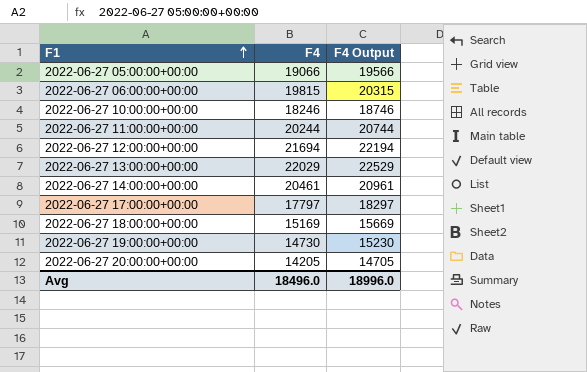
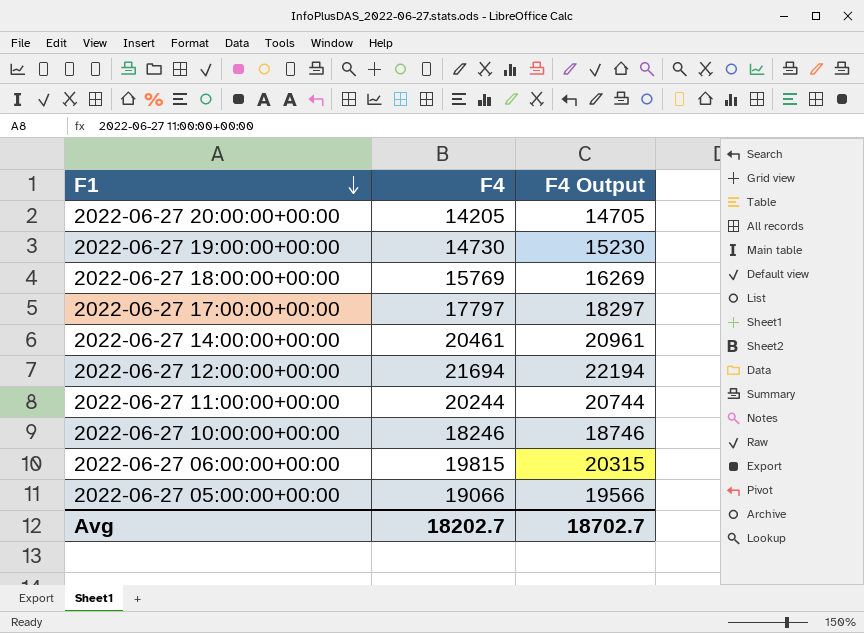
row order: F1 ascending -> F1 descending
row 2022-06-27 13:00:00+00:00: 22029 | 22529 -> none
2022-06-27 18:00:00+00:00 | F4: 15169 -> 15769
2022-06-27 18:00:00+00:00 | F4 Output: 15669 -> 16269
Avg | F4: 18496.0 -> 18202.7
Avg | F4 Output: 18996.0 -> 18702.7

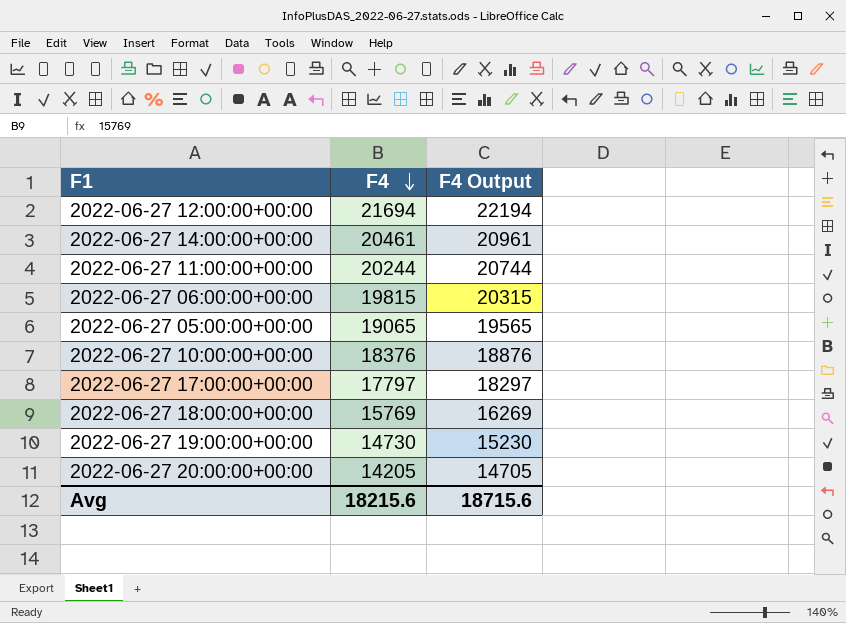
row order: F1 descending -> F4 descending
2022-06-27 05:00:00+00:00 | F4: 19066 -> 19065
2022-06-27 05:00:00+00:00 | F4 Output: 19566 -> 19565
2022-06-27 10:00:00+00:00 | F4: 18246 -> 18376
2022-06-27 10:00:00+00:00 | F4 Output: 18746 -> 18876
Avg | F4: 18202.7 -> 18215.6
Avg | F4 Output: 18702.7 -> 18715.6

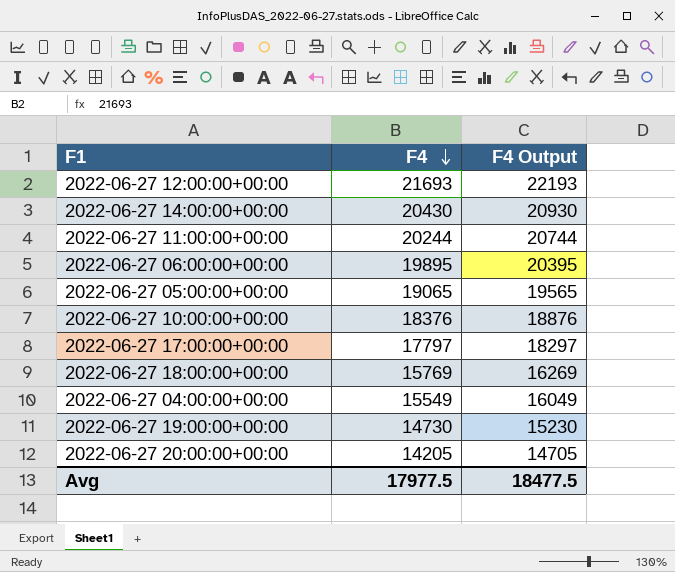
2022-06-27 12:00:00+00:00 | F4: 21694 -> 21693
2022-06-27 12:00:00+00:00 | F4 Output: 22194 -> 22193
2022-06-27 14:00:00+00:00 | F4: 20461 -> 20430
2022-06-27 14:00:00+00:00 | F4 Output: 20961 -> 20930
2022-06-27 06:00:00+00:00 | F4: 19815 -> 19895
2022-06-27 06:00:00+00:00 | F4 Output: 20315 -> 20395
row 2022-06-27 04:00:00+00:00: none -> 15549 | 16049
Avg | F4: 18215.6 -> 17977.5
Avg | F4 Output: 18715.6 -> 18477.5

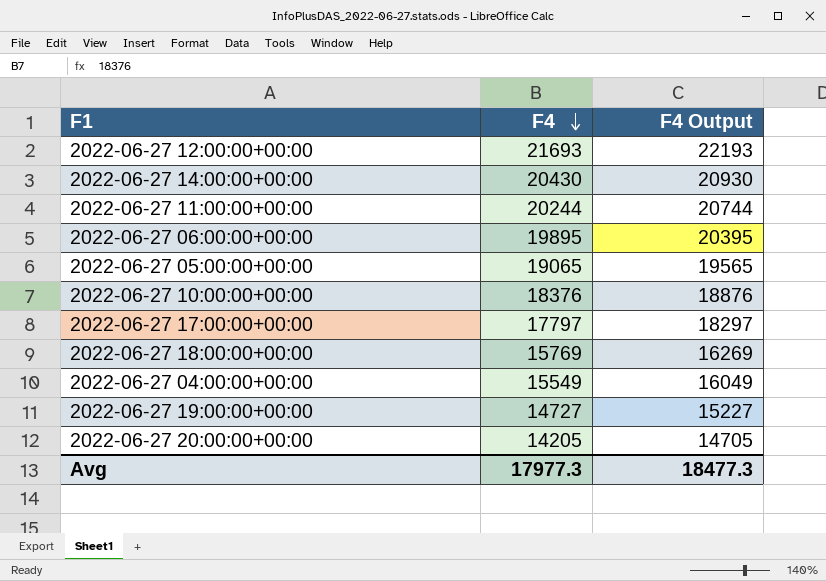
2022-06-27 19:00:00+00:00 | F4: 14730 -> 14727
2022-06-27 19:00:00+00:00 | F4 Output: 15230 -> 15227
Avg | F4: 17977.5 -> 17977.3
Avg | F4 Output: 18477.5 -> 18477.3

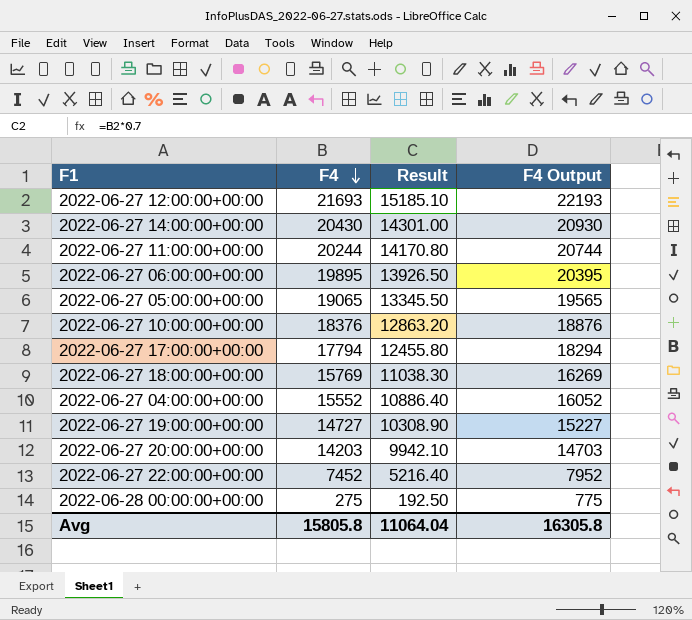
column Result | formula: none -> [F4] * 0.7
2022-06-27 17:00:00+00:00 | F4: 17797 -> 17794
2022-06-27 17:00:00+00:00 | F4 Output: 18297 -> 18294
2022-06-27 04:00:00+00:00 | F4: 15549 -> 15552
2022-06-27 04:00:00+00:00 | F4 Output: 16049 -> 16052
2022-06-27 20:00:00+00:00 | F4: 14205 -> 14203
2022-06-27 20:00:00+00:00 | F4 Output: 14705 -> 14703
row 2022-06-27 22:00:00+00:00: none -> 7452 | 5216.40 | 7952
row 2022-06-28 00:00:00+00:00: none -> 275 | 192.50 | 775
Avg | F4: 17977.3 -> 15805.8
Avg | F4 Output: 18477.3 -> 16305.8

